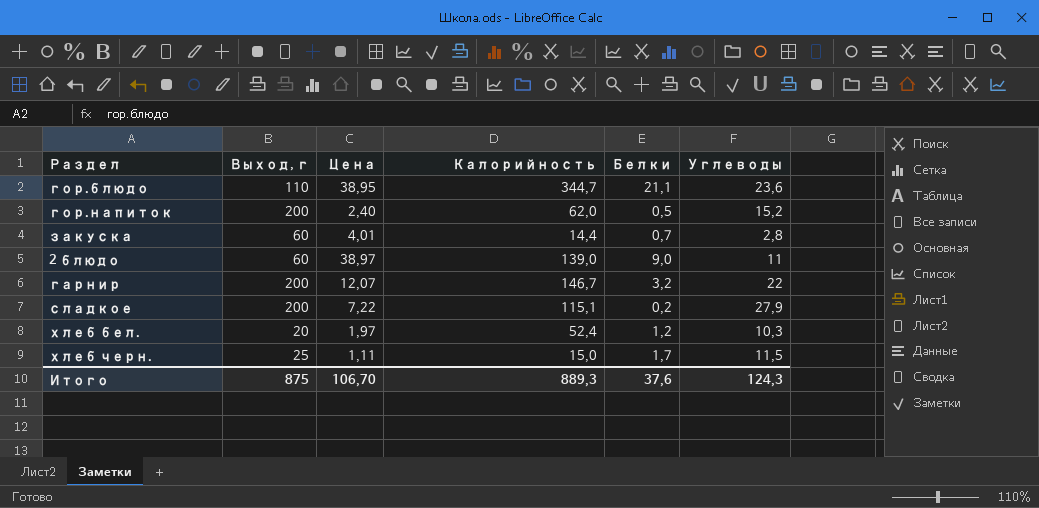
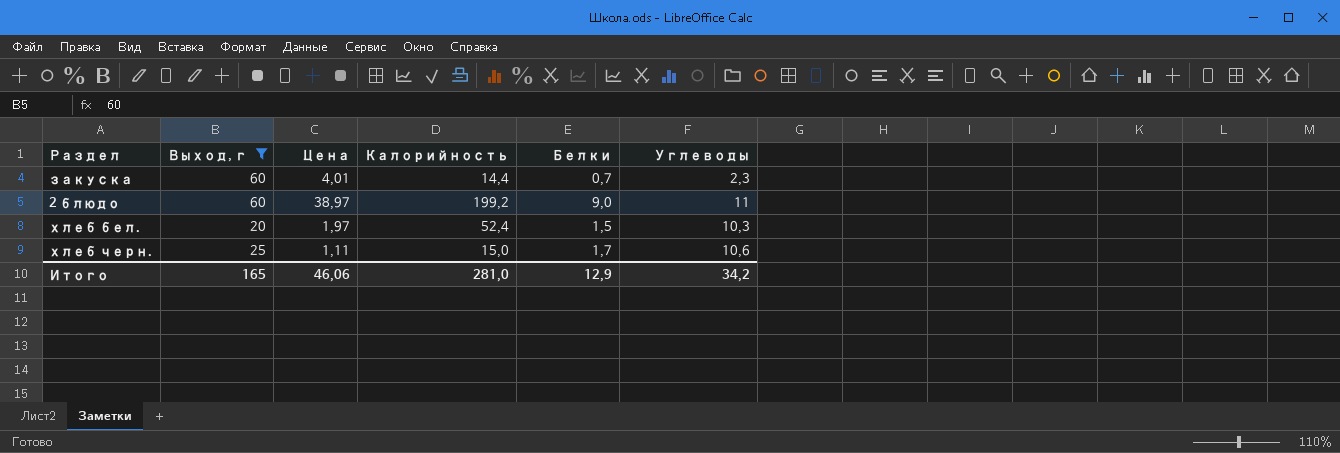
filter: none -> Выход, г <= 60
закуска | Углеводы: 2,8 -> 2,3
2 блюдо | Калорийность: 139,0 -> 199,2
хлеб бел. | Белки: 1,2 -> 1,5
хлеб черн. | Углеводы: 11,5 -> 10,6
Итого | Выход, г: 875 -> 165
Итого | Цена: 106,70 -> 46,06
Итого | Калорийность: 889,3 -> 281,0
Итого | Белки: 37,6 -> 12,9
Итого | Углеводы: 124,3 -> 34,2

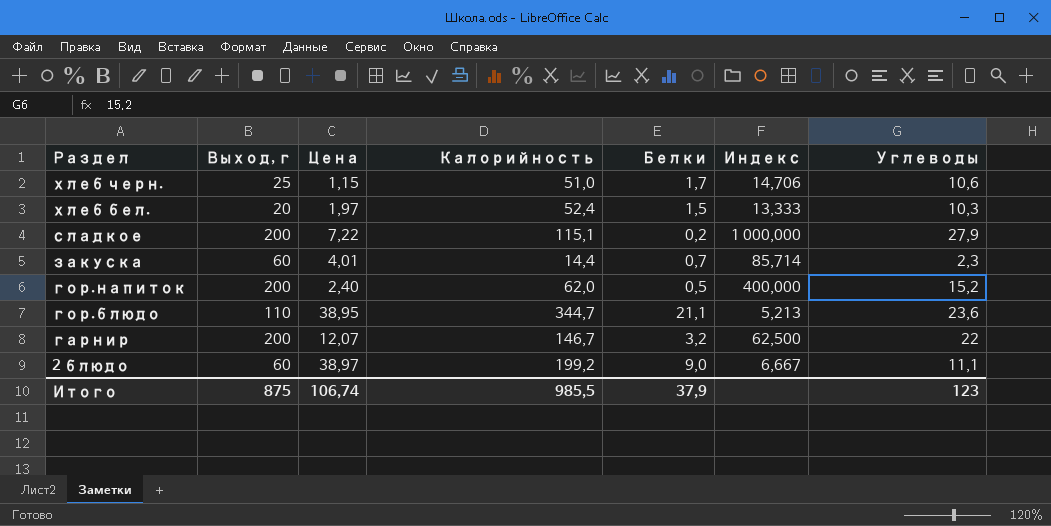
filter: Выход, г <= 60 -> none
row order: none -> Раздел descending
column Индекс | formula: none -> [Выход, г] / [Белки]
хлеб черн. | Цена: 1,11 -> 1,15
хлеб черн. | Калорийность: 15,0 -> 51,0
2 блюдо | Углеводы: 11 -> 11,1
Итого | Выход, г: 165 -> 875
Итого | Цена: 46,06 -> 106,74
Итого | Калорийность: 281,0 -> 985,5
Итого | Белки: 12,9 -> 37,9
Итого | Углеводы: 34,2 -> 123

